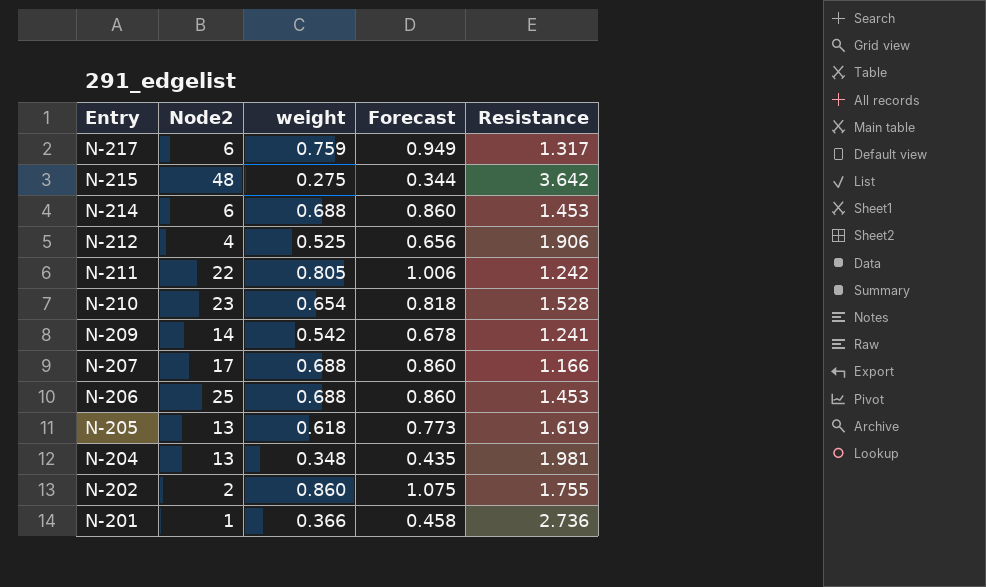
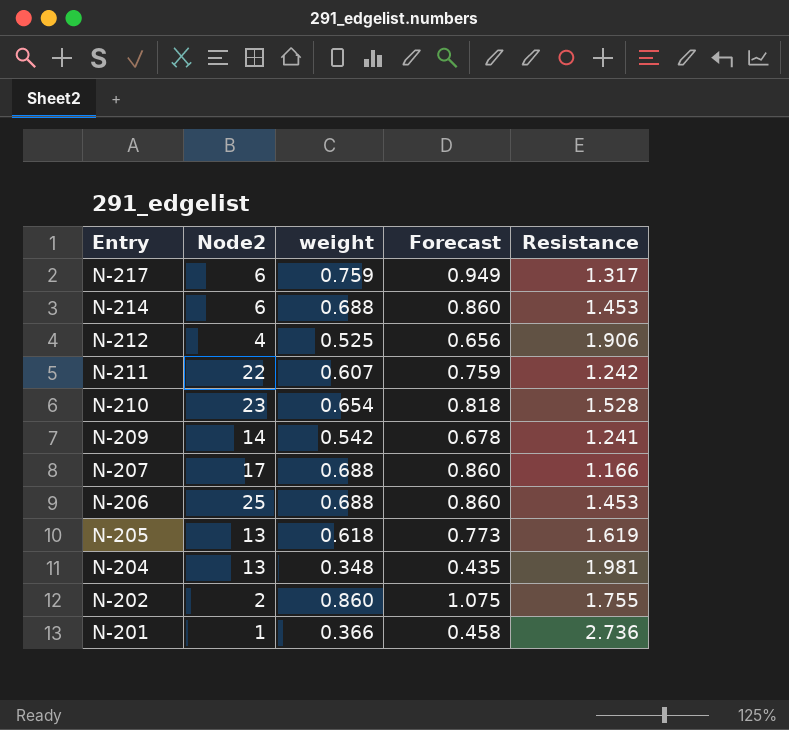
row N-215: 48 | 0.275 | 0.344 | 3.642 -> none
N-211 | weight: 0.805 -> 0.607
N-211 | Forecast: 1.006 -> 0.759

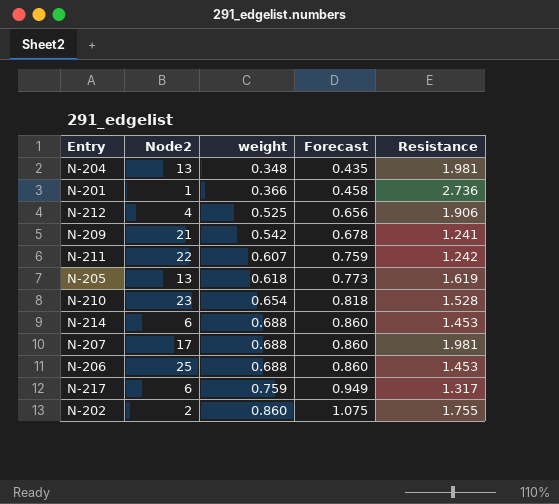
row order: Entry descending -> weight ascending
N-209 | Node2: 14 -> 21
N-207 | Resistance: 1.166 -> 1.981

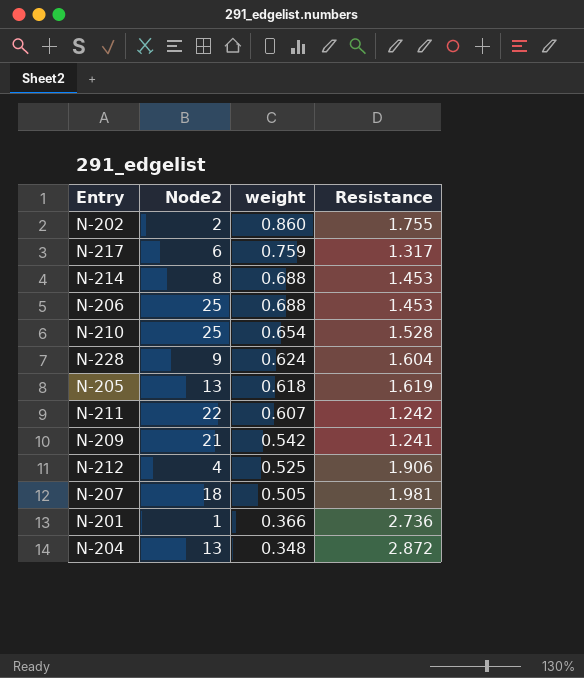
row order: weight ascending -> weight descending
column Forecast | formula: [weight] * 1.25 -> none
N-214 | Node2: 6 -> 8
N-210 | Node2: 23 -> 25
row N-228: none -> 9 | 0.624 | 1.604
N-207 | Node2: 17 -> 18
N-207 | weight: 0.688 -> 0.505
N-204 | Resistance: 1.981 -> 2.872

